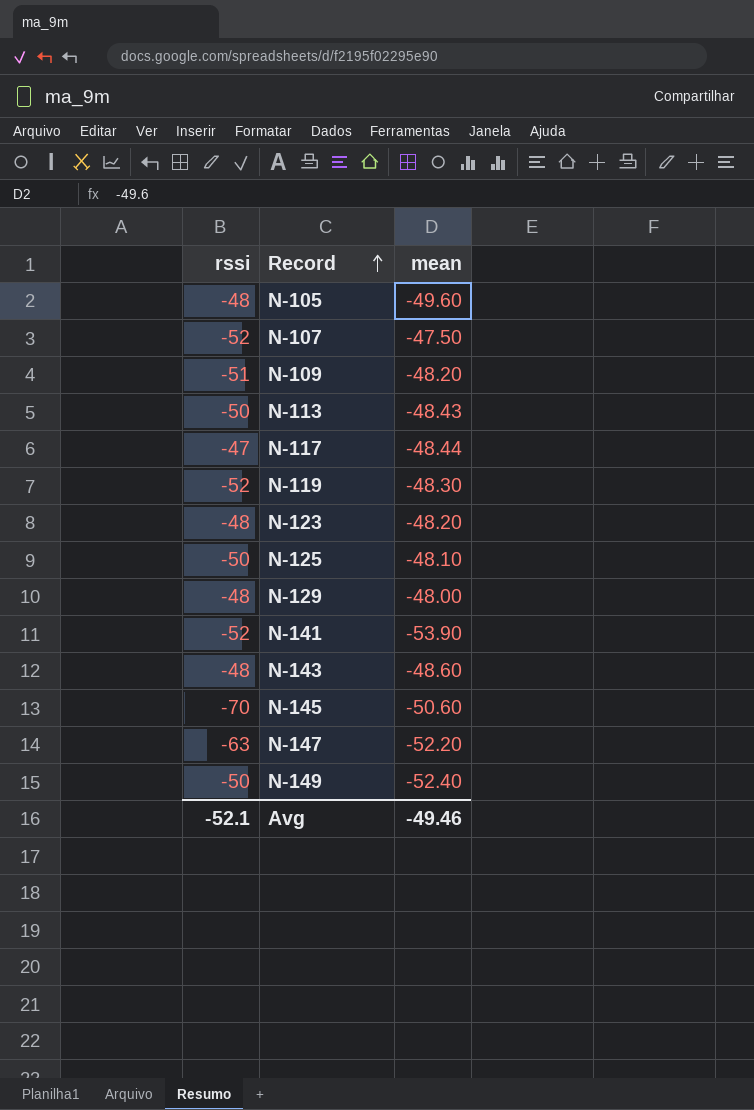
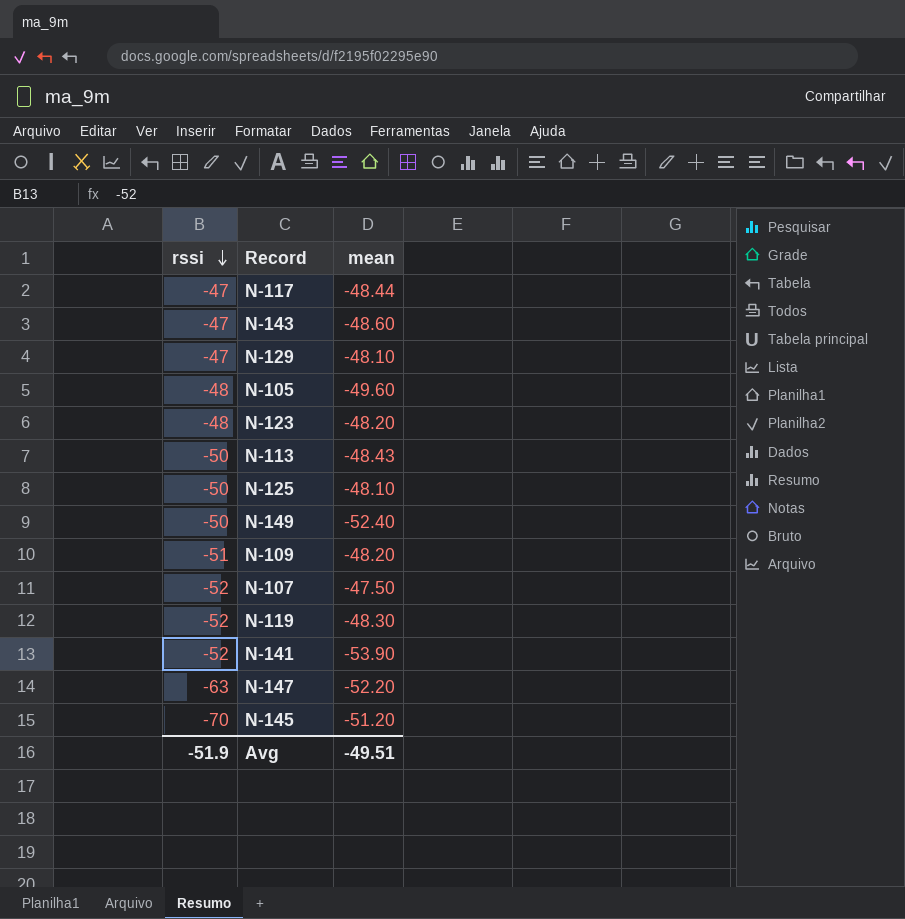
row order: Record ascending -> rssi descending
N-143 | rssi: -48 -> -47
N-129 | rssi: -48 -> -47
N-129 | mean: -48.00 -> -48.10
N-145 | mean: -50.60 -> -51.20
Avg | rssi: -52.1 -> -51.9
Avg | mean: -49.46 -> -49.51

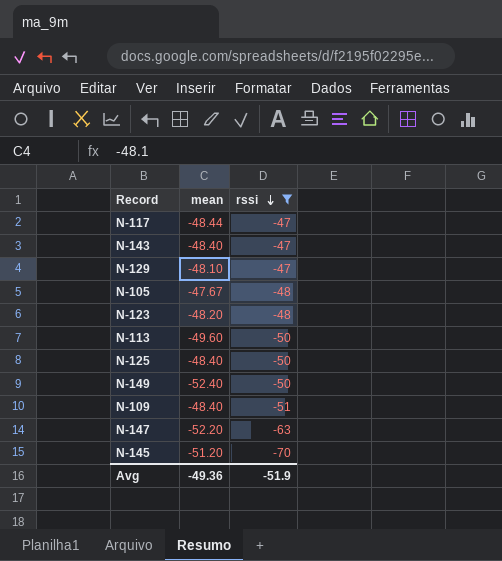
filter: none -> rssi != -52
column rssi | position: 1 -> 3
N-143 | mean: -48.60 -> -48.40
N-105 | mean: -49.60 -> -47.67
N-113 | mean: -48.43 -> -49.60
N-125 | mean: -48.10 -> -48.40
N-109 | mean: -48.20 -> -48.40
Avg | mean: -49.51 -> -49.36

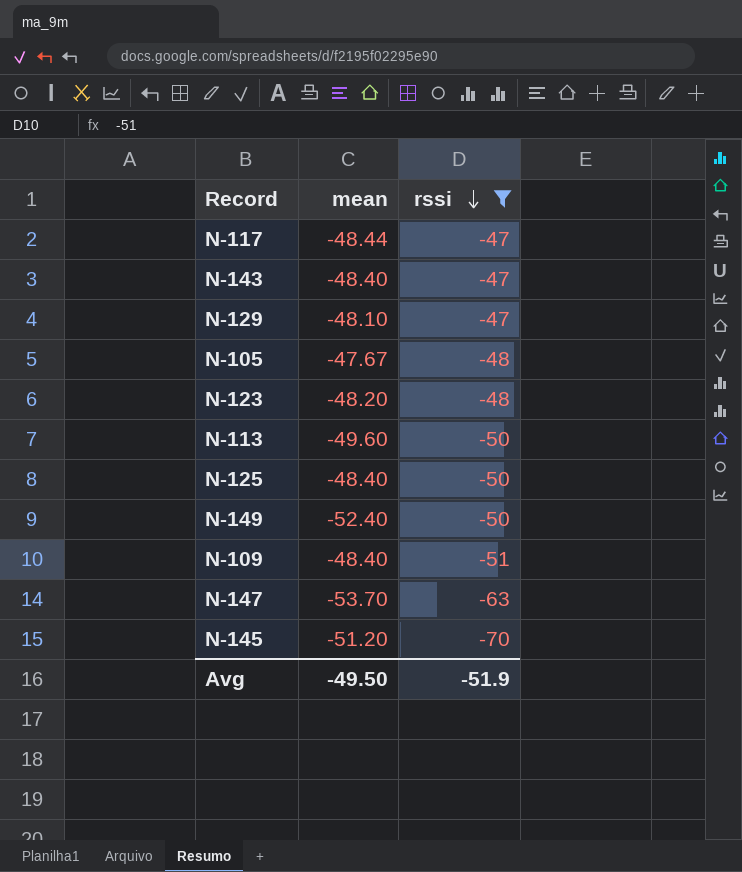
N-147 | mean: -52.20 -> -53.70
Avg | mean: -49.36 -> -49.50

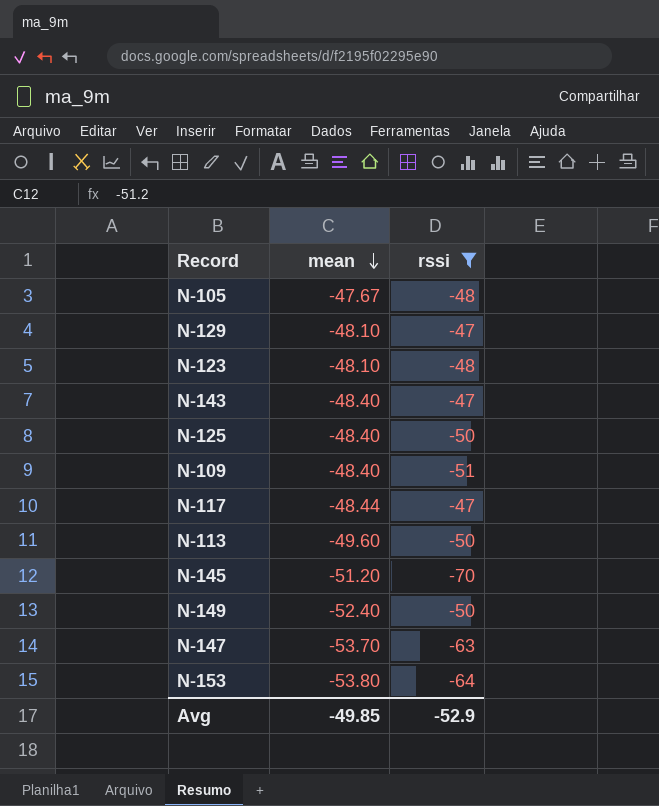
row order: rssi descending -> mean descending
N-123 | mean: -48.20 -> -48.10
row N-153: none -> -53.80 | -64
Avg | mean: -49.50 -> -49.85
Avg | rssi: -51.9 -> -52.9

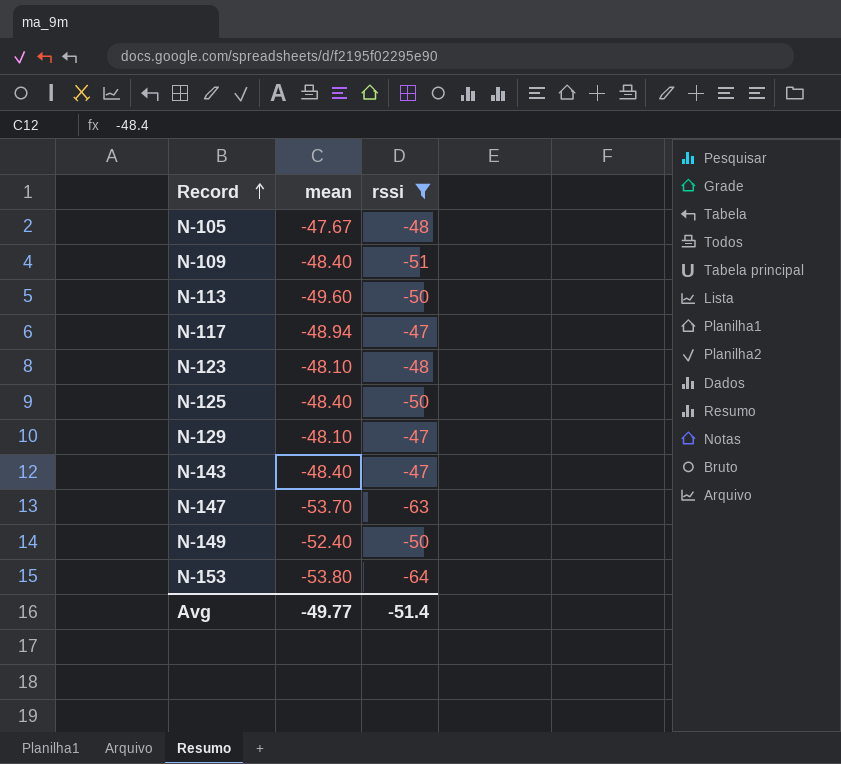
row order: mean descending -> Record ascending
row N-145: -51.20 | -70 -> none
N-117 | mean: -48.44 -> -48.94
Avg | mean: -49.85 -> -49.77
Avg | rssi: -52.9 -> -51.4

